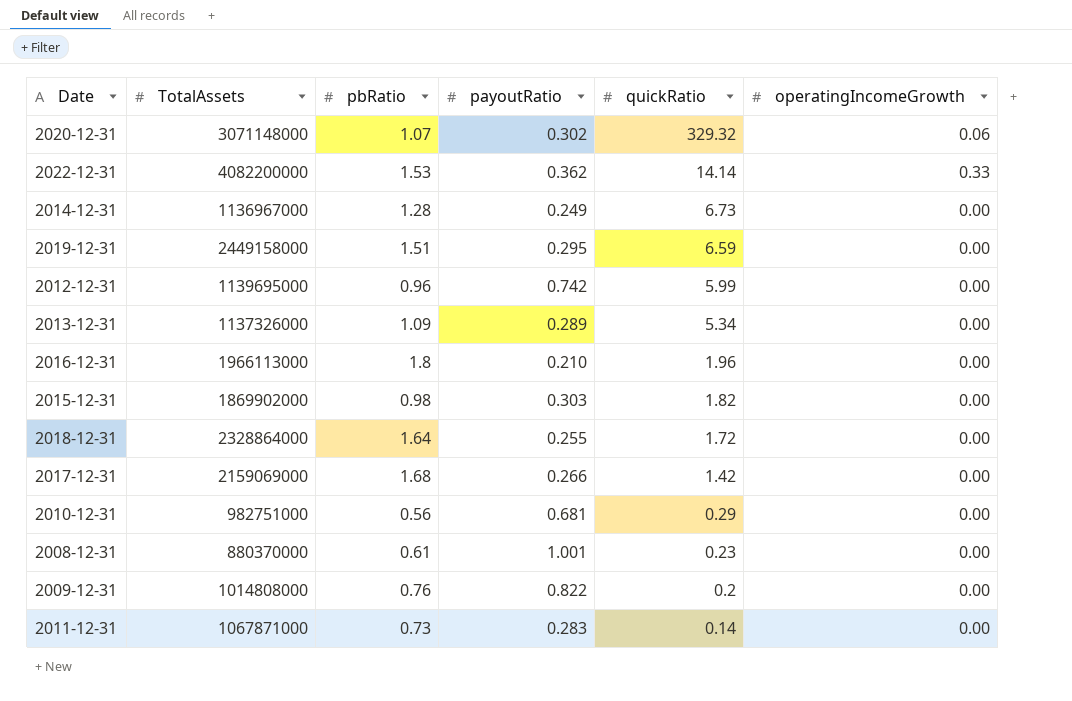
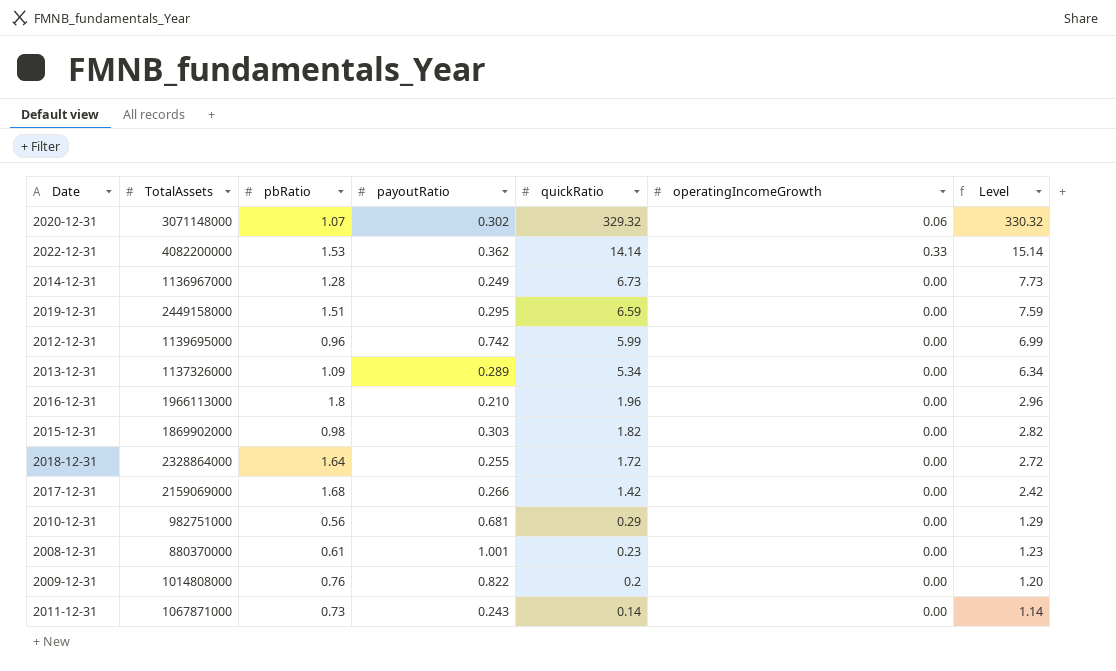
column Level | formula: none -> [quickRatio] + 1
2011-12-31 | payoutRatio: 0.283 -> 0.243

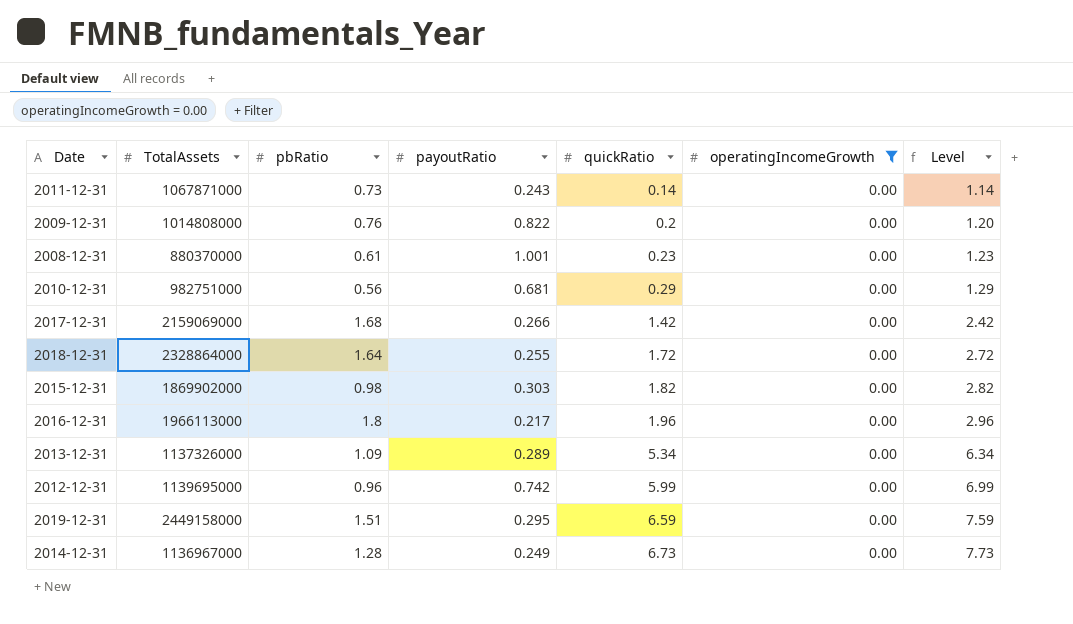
filter: none -> operatingIncomeGrowth = 0.00
row order: quickRatio descending -> quickRatio ascending
2016-12-31 | payoutRatio: 0.210 -> 0.217

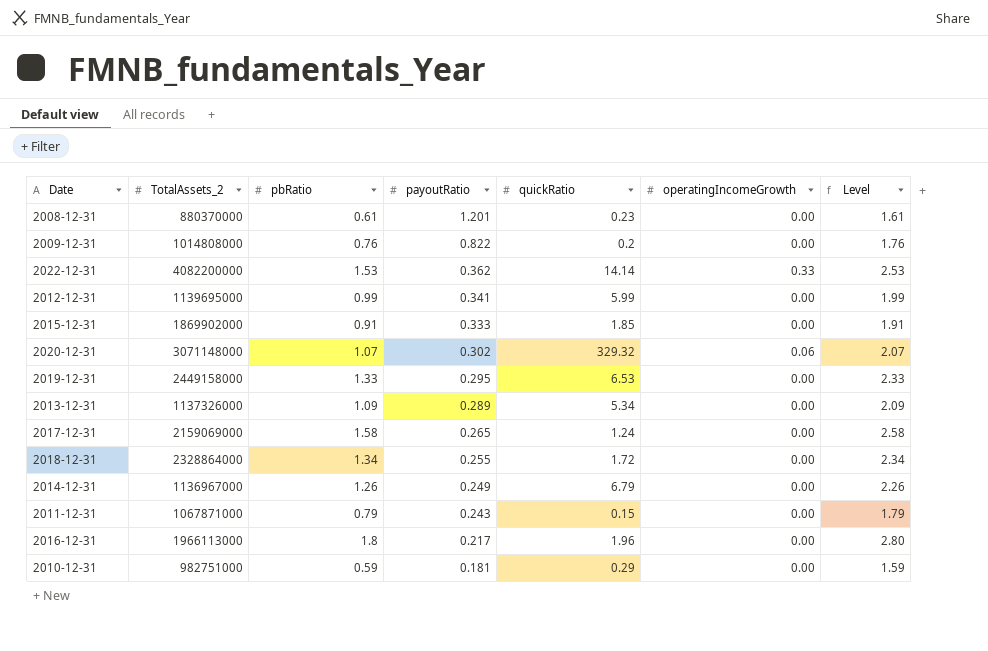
filter: operatingIncomeGrowth = 0.00 -> none
row order: quickRatio ascending -> payoutRatio descending
column name: TotalAssets -> TotalAssets_2
column Level | formula: [quickRatio] + 1 -> [pbRatio] + 1
2008-12-31 | payoutRatio: 1.001 -> 1.201
2012-12-31 | pbRatio: 0.96 -> 0.99
2012-12-31 | payoutRatio: 0.742 -> 0.341
2015-12-31 | pbRatio: 0.98 -> 0.91
2015-12-31 | payoutRatio: 0.303 -> 0.333
2015-12-31 | quickRatio: 1.82 -> 1.85
2019-12-31 | pbRatio: 1.51 -> 1.33
2019-12-31 | quickRatio: 6.59 -> 6.53
2017-12-31 | pbRatio: 1.68 -> 1.58
2017-12-31 | payoutRatio: 0.266 -> 0.265
2017-12-31 | quickRatio: 1.42 -> 1.24
2018-12-31 | pbRatio: 1.64 -> 1.34
2014-12-31 | pbRatio: 1.28 -> 1.26
2014-12-31 | quickRatio: 6.73 -> 6.79
2011-12-31 | pbRatio: 0.73 -> 0.79
2011-12-31 | quickRatio: 0.14 -> 0.15
2010-12-31 | pbRatio: 0.56 -> 0.59
2010-12-31 | payoutRatio: 0.681 -> 0.181

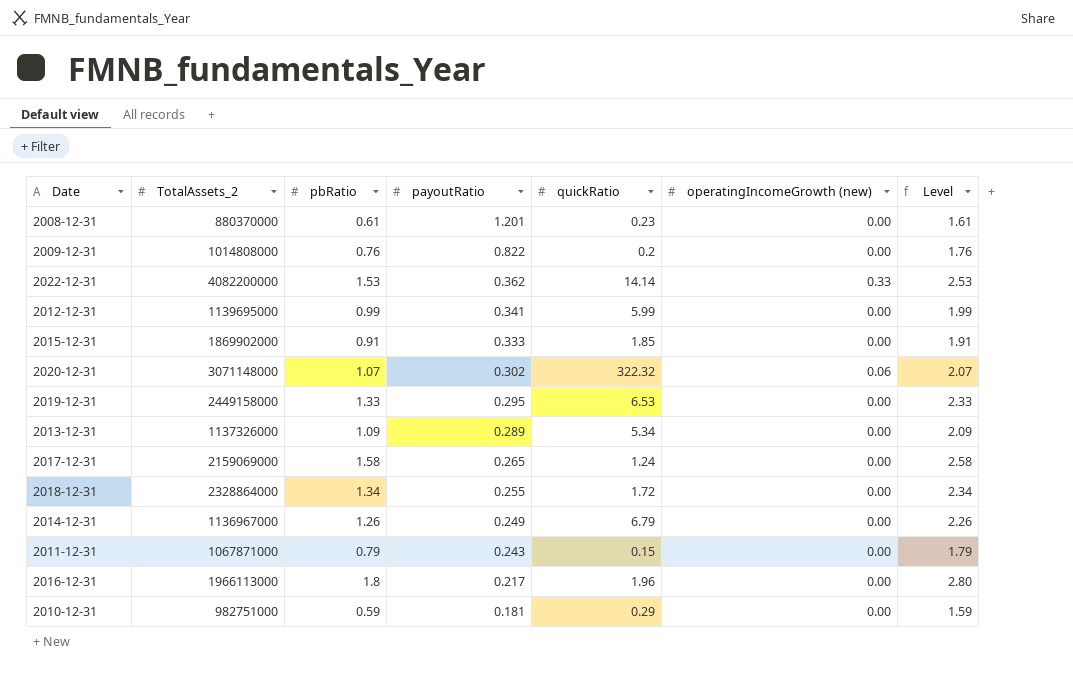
column name: operatingIncomeGrowth -> operatingIncomeGrowth (new)
2020-12-31 | quickRatio: 329.32 -> 322.32

